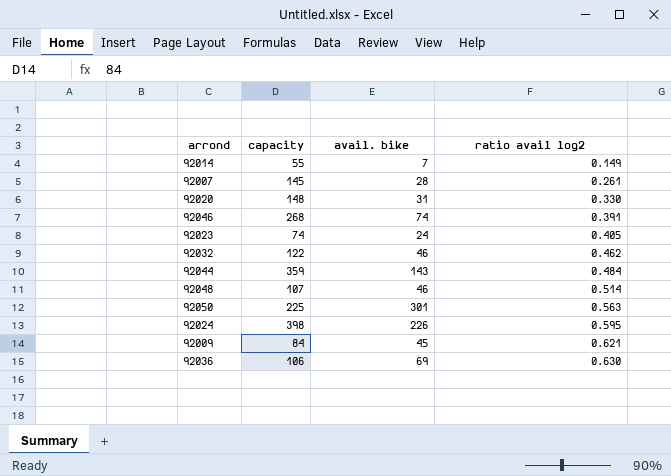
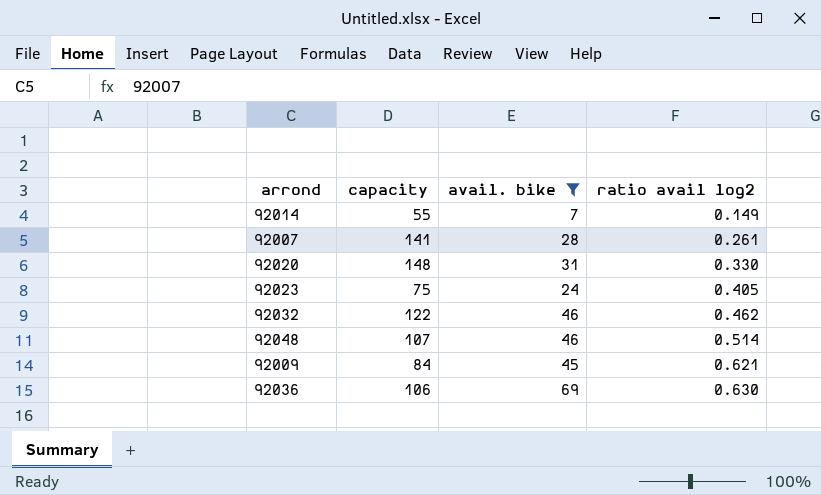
filter: none -> avail. bike <= 69
92007 | capacity: 145 -> 141
92023 | capacity: 74 -> 75

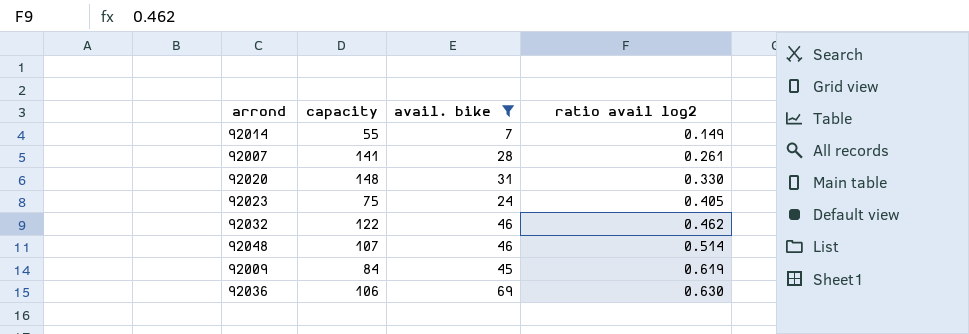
92009 | ratio avail log2: 0.621 -> 0.619

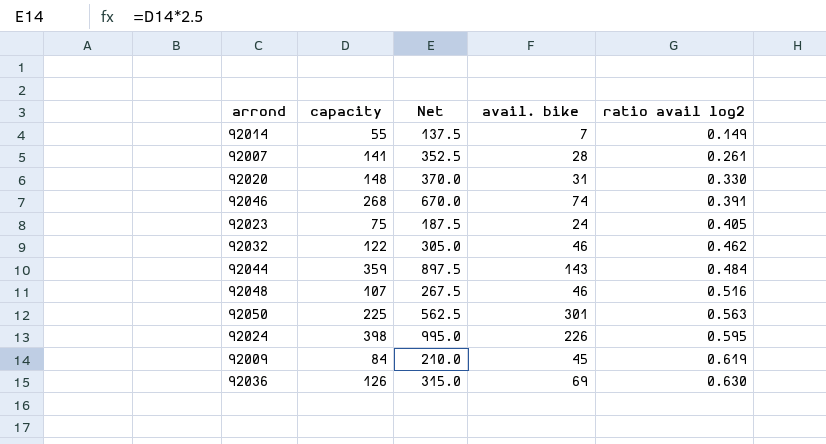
filter: avail. bike <= 69 -> none
column Net | formula: none -> [capacity] * 2.5
92048 | ratio avail log2: 0.514 -> 0.516
92036 | capacity: 106 -> 126

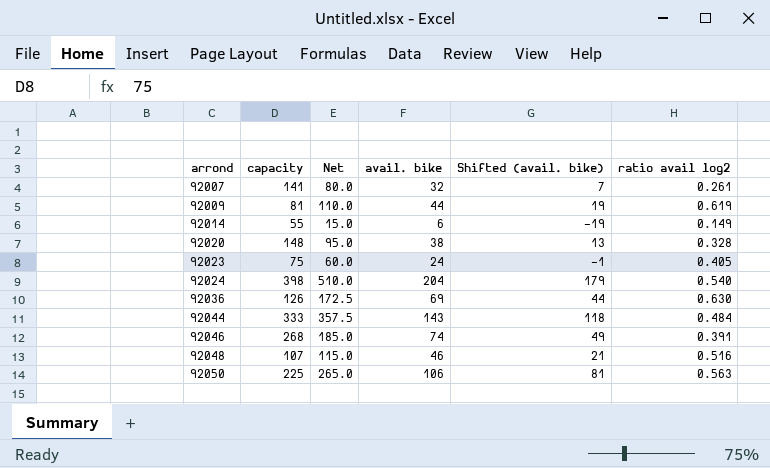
row order: ratio avail log2 ascending -> arrond ascending
column Net | formula: [capacity] * 2.5 -> [avail. bike] * 2.5
column Shifted (avail. bike) | formula: none -> [avail. bike] - 25
row 92032: 122 | 305.0 | 46 | 0.462 -> none
92007 | avail. bike: 28 -> 32
92009 | capacity: 84 -> 81
92009 | avail. bike: 45 -> 44
92014 | avail. bike: 7 -> 6
92020 | avail. bike: 31 -> 38
92020 | ratio avail log2: 0.330 -> 0.328
92024 | avail. bike: 226 -> 204
92024 | ratio avail log2: 0.595 -> 0.540
92044 | capacity: 359 -> 333
92050 | avail. bike: 301 -> 106

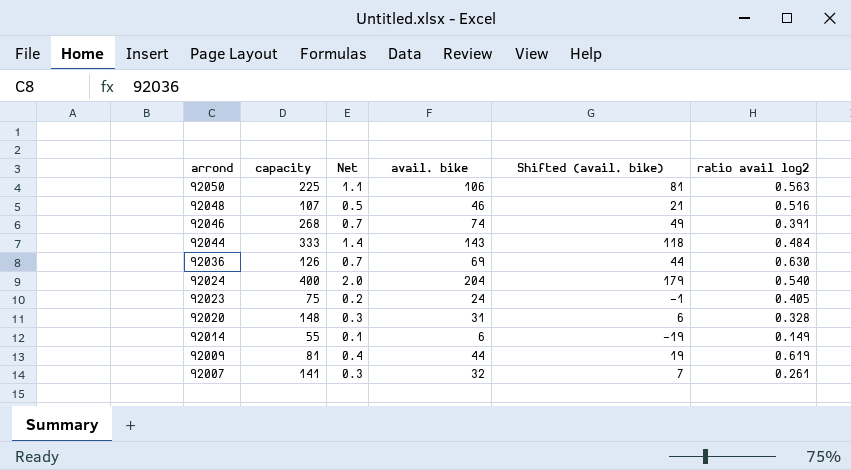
row order: arrond ascending -> arrond descending
column Net | formula: [avail. bike] * 2.5 -> [avail. bike] * 0.01
92024 | capacity: 398 -> 400
92020 | avail. bike: 38 -> 31
92020 | Shifted (avail. bike): 13 -> 6

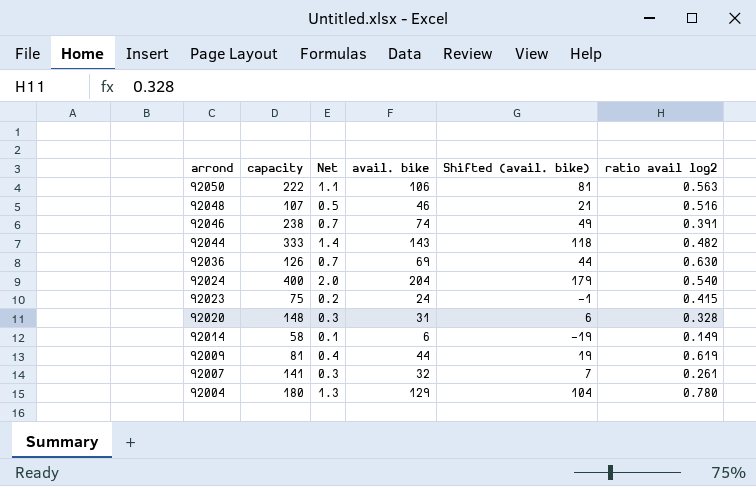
92050 | capacity: 225 -> 222
92046 | capacity: 268 -> 238
92044 | ratio avail log2: 0.484 -> 0.482
92023 | ratio avail log2: 0.405 -> 0.415
92014 | capacity: 55 -> 58
row 92004: none -> 180 | 1.3 | 129 | 104 | 0.780

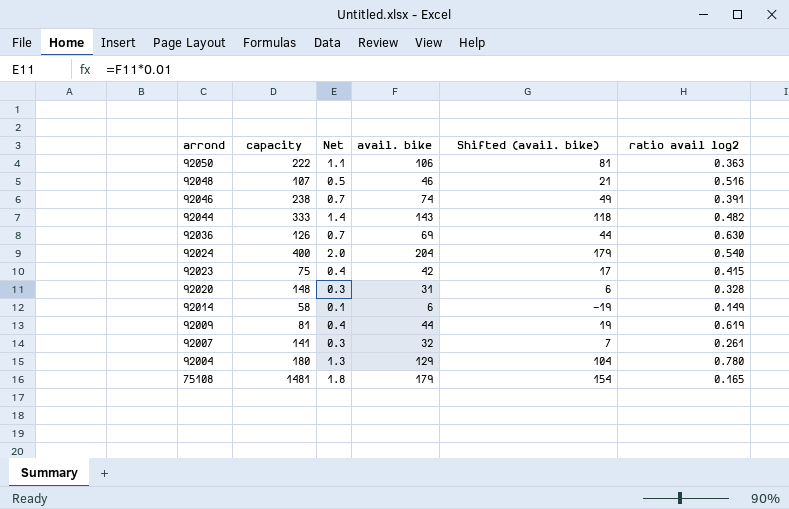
92050 | ratio avail log2: 0.563 -> 0.363
92023 | Net: 0.2 -> 0.4
92023 | avail. bike: 24 -> 42
92023 | Shifted (avail. bike): -1 -> 17
row 75108: none -> 1481 | 1.8 | 179 | 154 | 0.165

